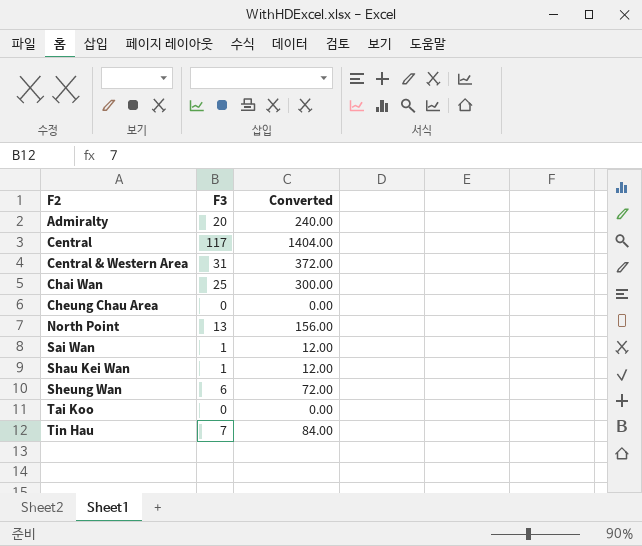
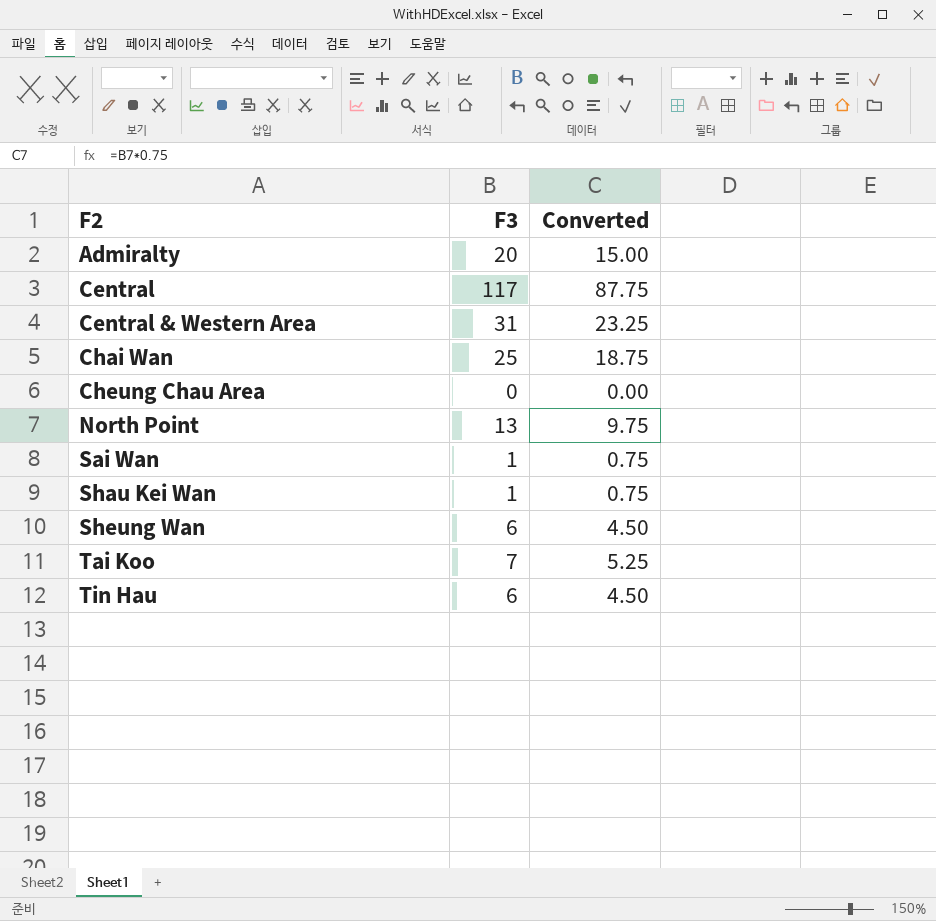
column Converted | formula: [F3] * 12 -> [F3] * 0.75
Tai Koo | F3: 0 -> 7
Tin Hau | F3: 7 -> 6

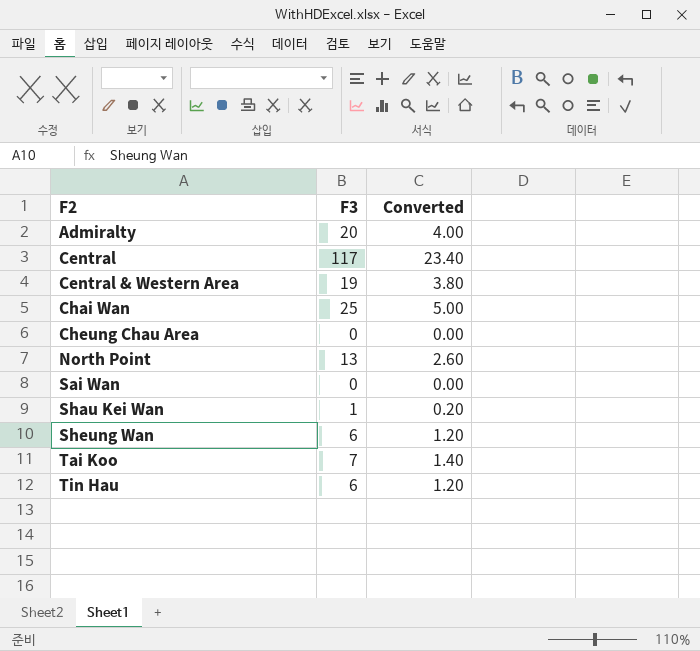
column Converted | formula: [F3] * 0.75 -> [F3] * 0.2
Central & Western Area | F3: 31 -> 19
Sai Wan | F3: 1 -> 0

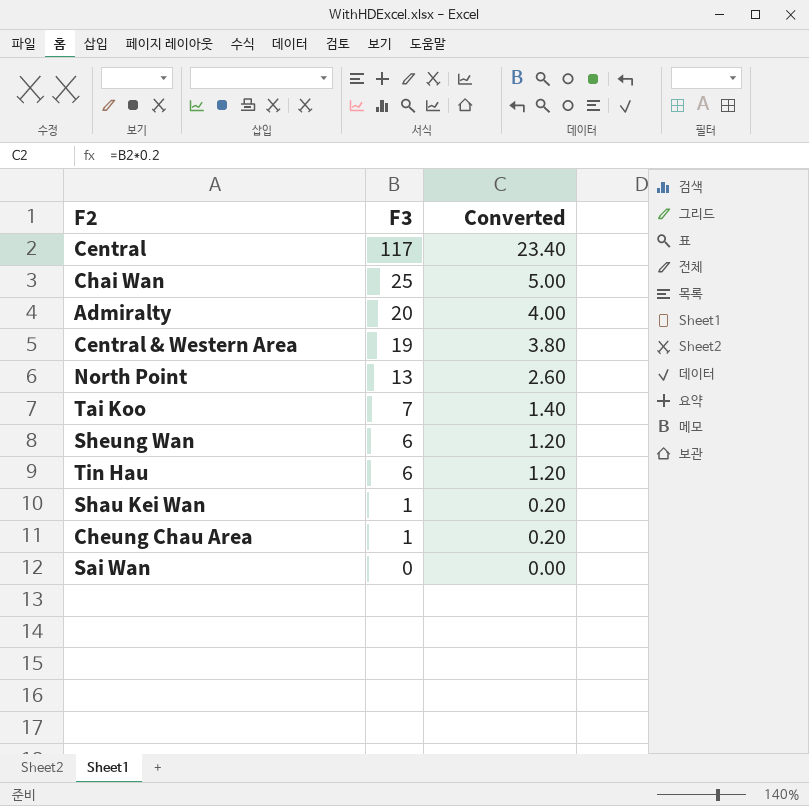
row order: F2 ascending -> F3 descending
Cheung Chau Area | F3: 0 -> 1
Cheung Chau Area | Converted: 0.00 -> 0.20

